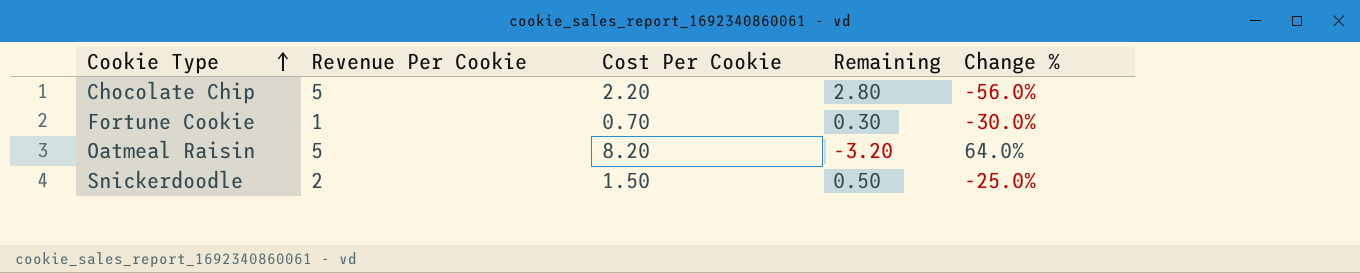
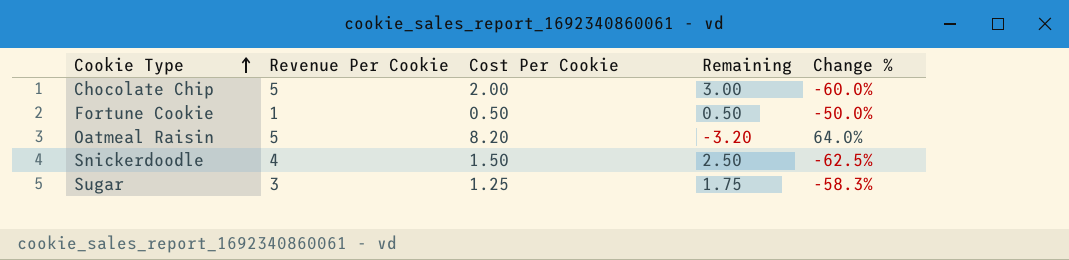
Chocolate Chip | Cost Per Cookie: 2.20 -> 2.00
Chocolate Chip | Remaining: 2.80 -> 3.00
Chocolate Chip | Change %: -56.0% -> -60.0%
Fortune Cookie | Cost Per Cookie: 0.70 -> 0.50
Fortune Cookie | Remaining: 0.30 -> 0.50
Fortune Cookie | Change %: -30.0% -> -50.0%
Snickerdoodle | Revenue Per Cookie: 2 -> 4
Snickerdoodle | Remaining: 0.50 -> 2.50
Snickerdoodle | Change %: -25.0% -> -62.5%
row Sugar: none -> 3 | 1.25 | 1.75 | -58.3%

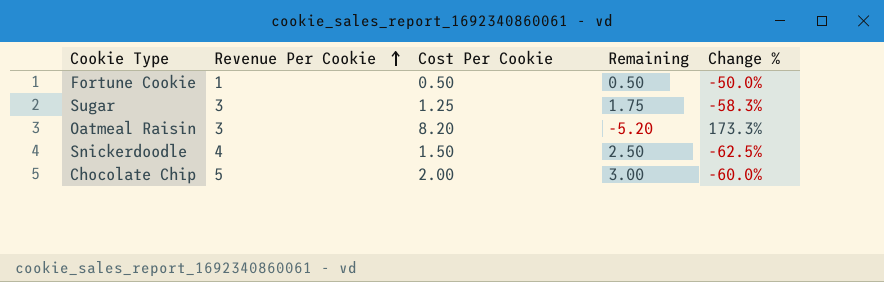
row order: Cookie Type ascending -> Revenue Per Cookie ascending
Oatmeal Raisin | Revenue Per Cookie: 5 -> 3
Oatmeal Raisin | Remaining: -3.20 -> -5.20
Oatmeal Raisin | Change %: 64.0% -> 173.3%

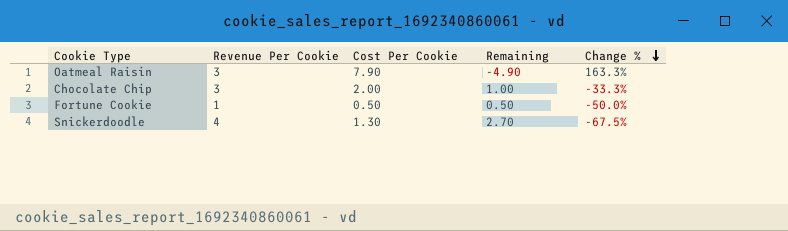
row order: Revenue Per Cookie ascending -> Change % descending
row Sugar: 3 | 1.25 | 1.75 | -58.3% -> none
Oatmeal Raisin | Cost Per Cookie: 8.20 -> 7.90
Oatmeal Raisin | Remaining: -5.20 -> -4.90
Oatmeal Raisin | Change %: 173.3% -> 163.3%
Chocolate Chip | Revenue Per Cookie: 5 -> 3
Chocolate Chip | Remaining: 3.00 -> 1.00
Chocolate Chip | Change %: -60.0% -> -33.3%
Snickerdoodle | Cost Per Cookie: 1.50 -> 1.30
Snickerdoodle | Remaining: 2.50 -> 2.70
Snickerdoodle | Change %: -62.5% -> -67.5%

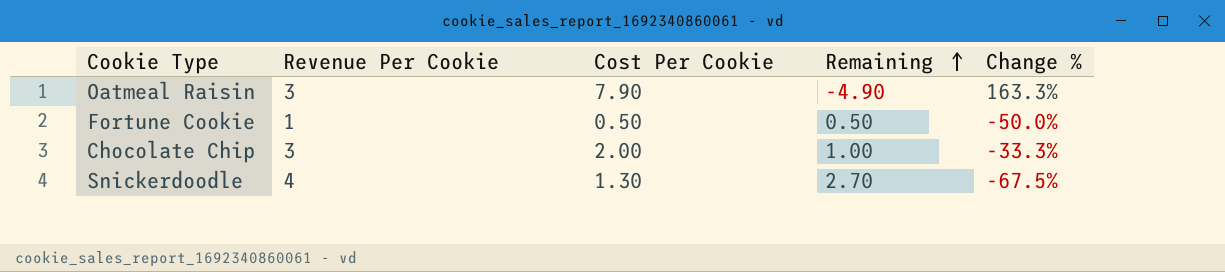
row order: Change % descending -> Remaining ascending

